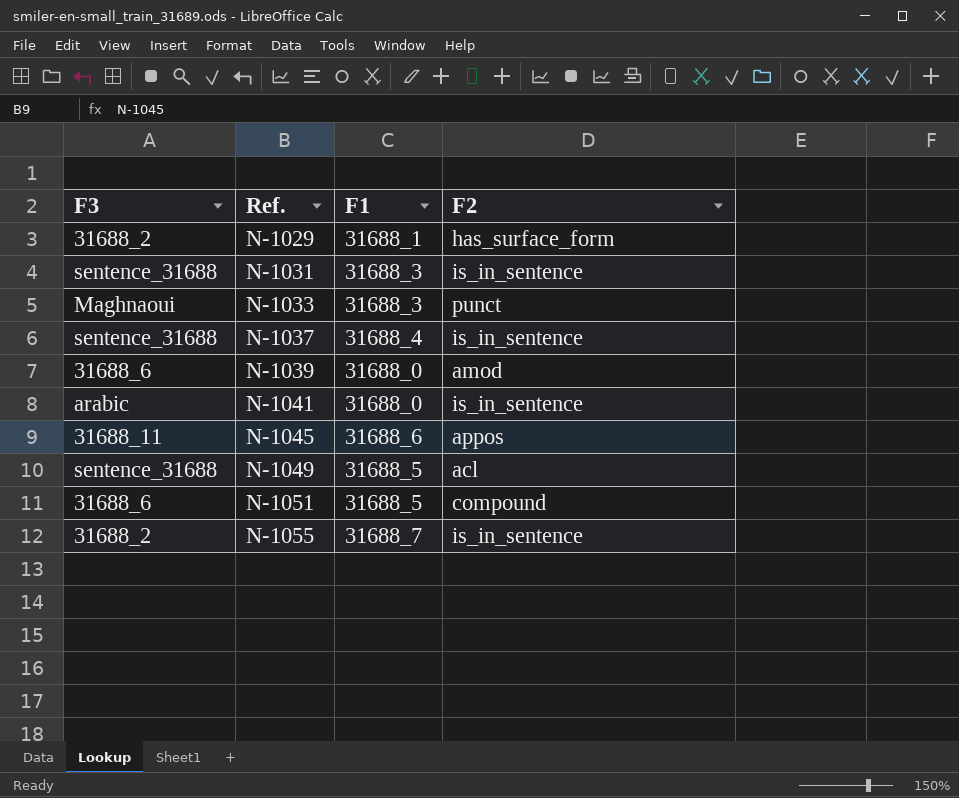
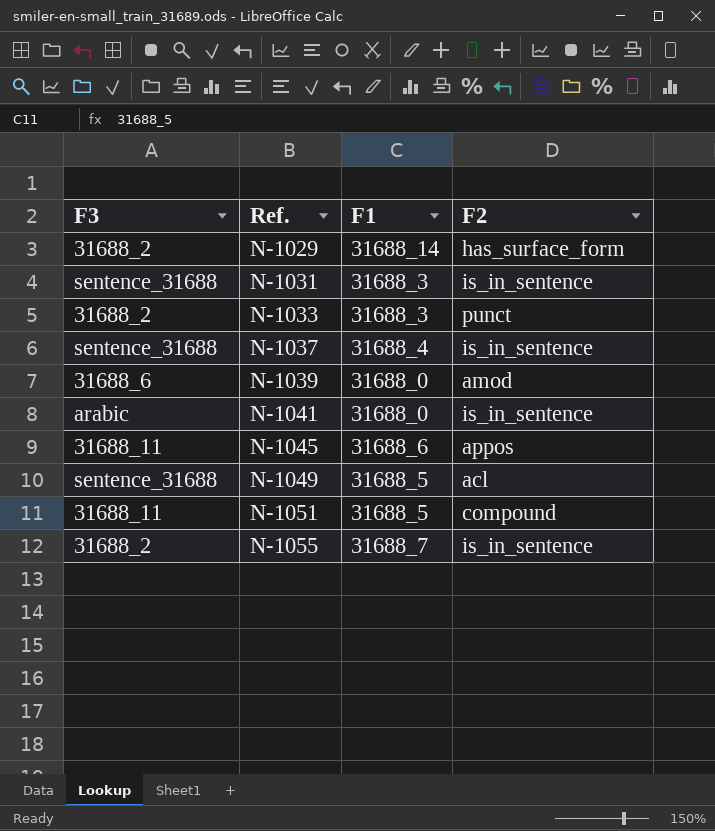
N-1029 | F1: 31688_1 -> 31688_14
N-1033 | F3: Maghnaoui -> 31688_2
N-1051 | F3: 31688_6 -> 31688_11

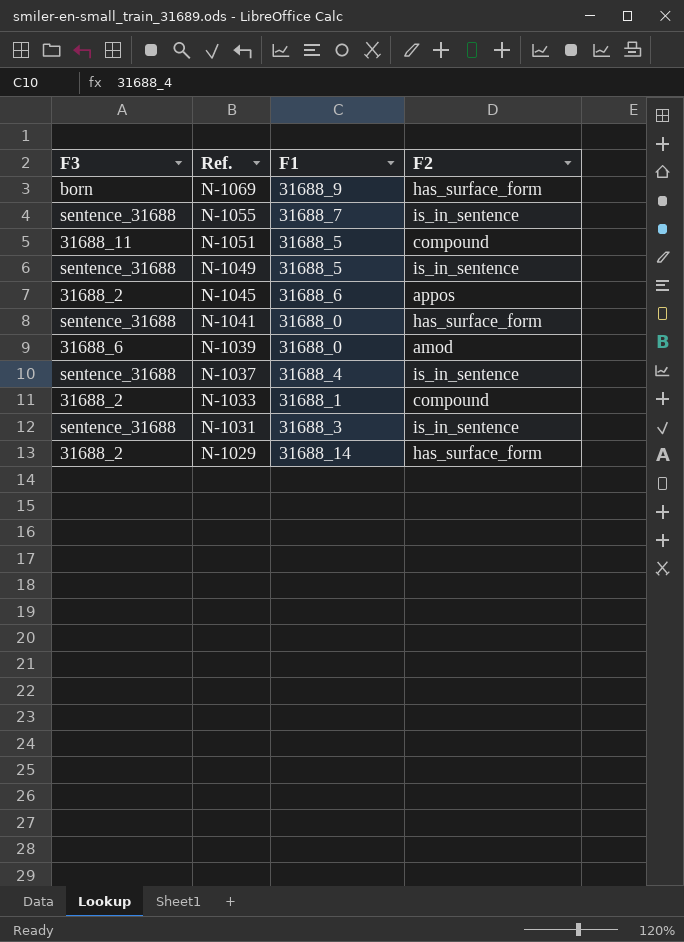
row order: Ref. ascending -> Ref. descending
row N-1069: none -> born | 31688_9 | has_surface_form
N-1055 | F3: 31688_2 -> sentence_31688
N-1049 | F2: acl -> is_in_sentence
N-1045 | F3: 31688_11 -> 31688_2
N-1041 | F3: arabic -> sentence_31688
N-1041 | F2: is_in_sentence -> has_surface_form
N-1033 | F1: 31688_3 -> 31688_1
N-1033 | F2: punct -> compound

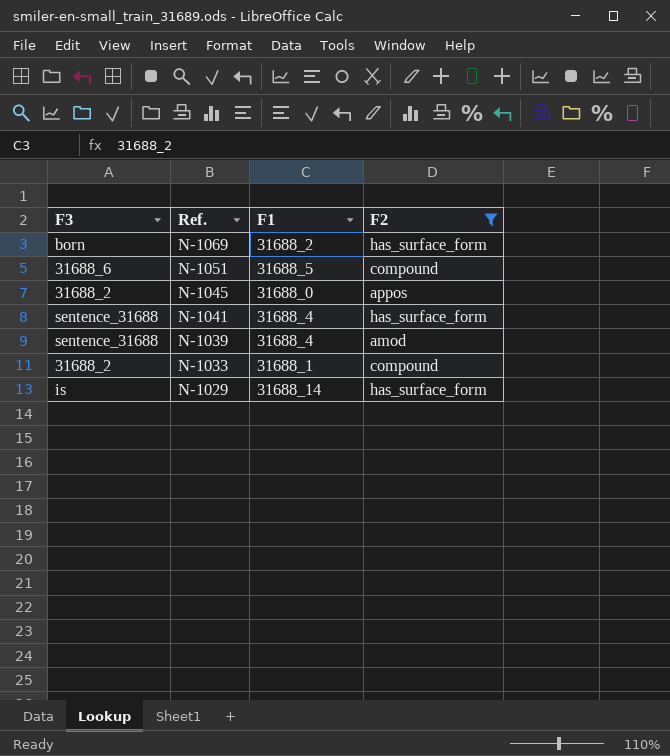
filter: none -> F2 != is_in_sentence
N-1069 | F1: 31688_9 -> 31688_2
N-1051 | F3: 31688_11 -> 31688_6
N-1045 | F1: 31688_6 -> 31688_0
N-1041 | F1: 31688_0 -> 31688_4
N-1039 | F3: 31688_6 -> sentence_31688
N-1039 | F1: 31688_0 -> 31688_4
N-1029 | F3: 31688_2 -> is

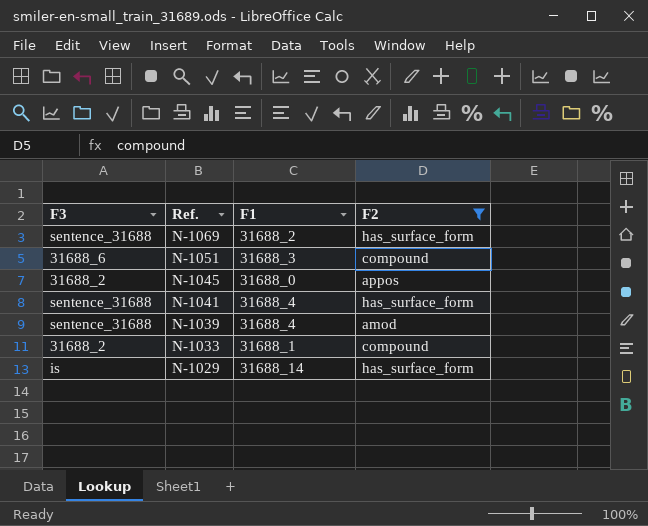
N-1069 | F3: born -> sentence_31688
N-1051 | F1: 31688_5 -> 31688_3

